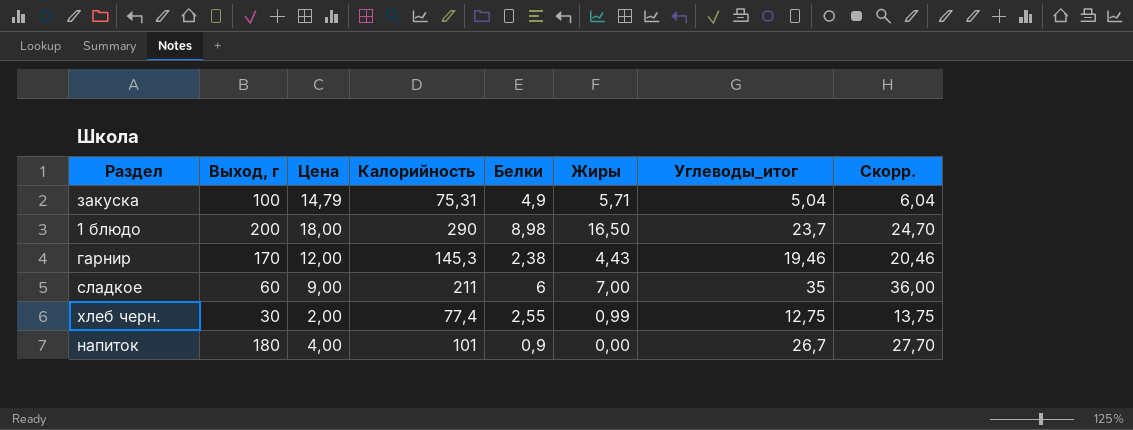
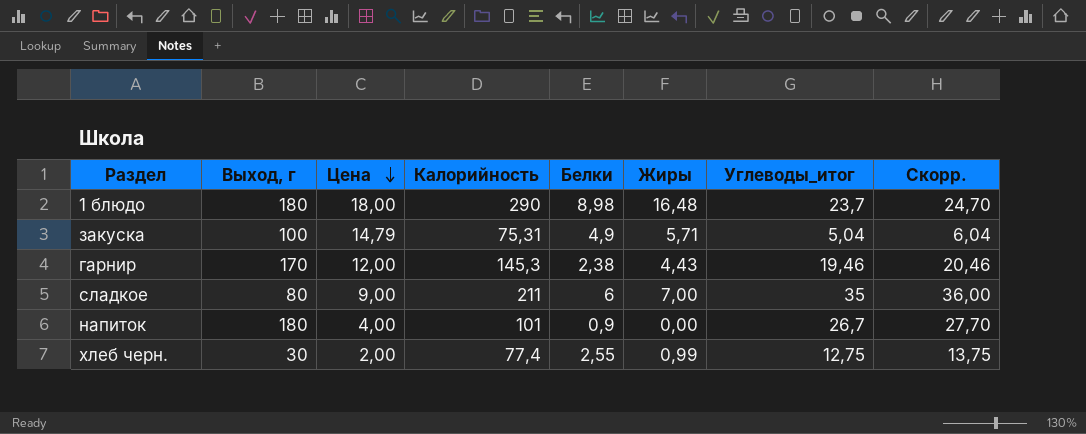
row order: none -> Цена descending
1 блюдо | Выход, г: 200 -> 180
1 блюдо | Жиры: 16,50 -> 16,48
сладкое | Выход, г: 60 -> 80

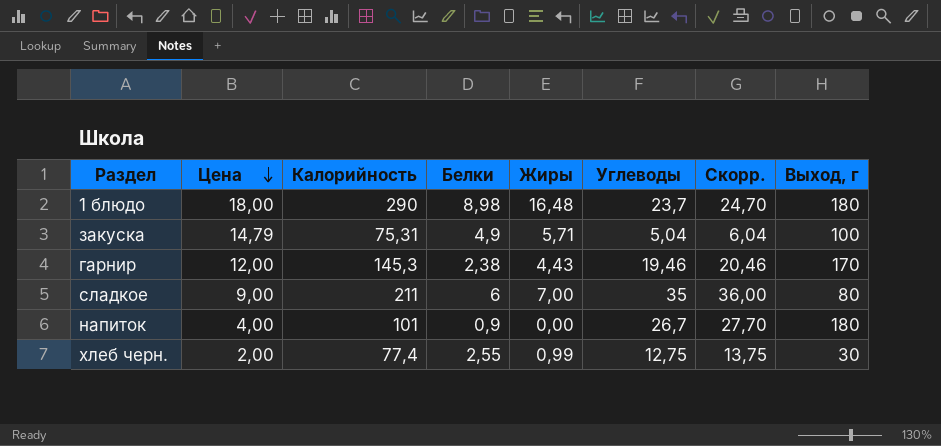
column name: Углеводы_итог -> Углеводы
column Выход, г | position: 2 -> 8

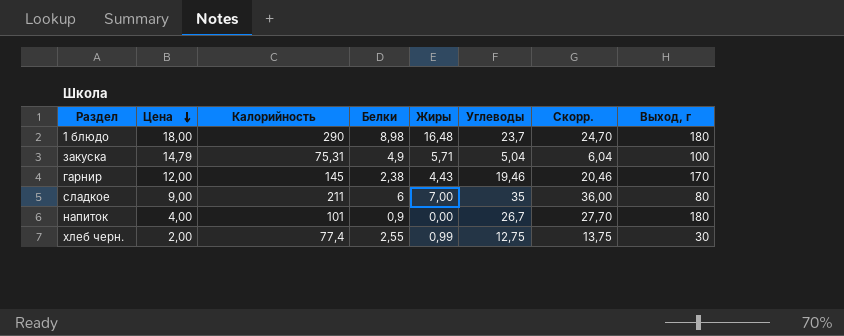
гарнир | Калорийность: 145,3 -> 145

